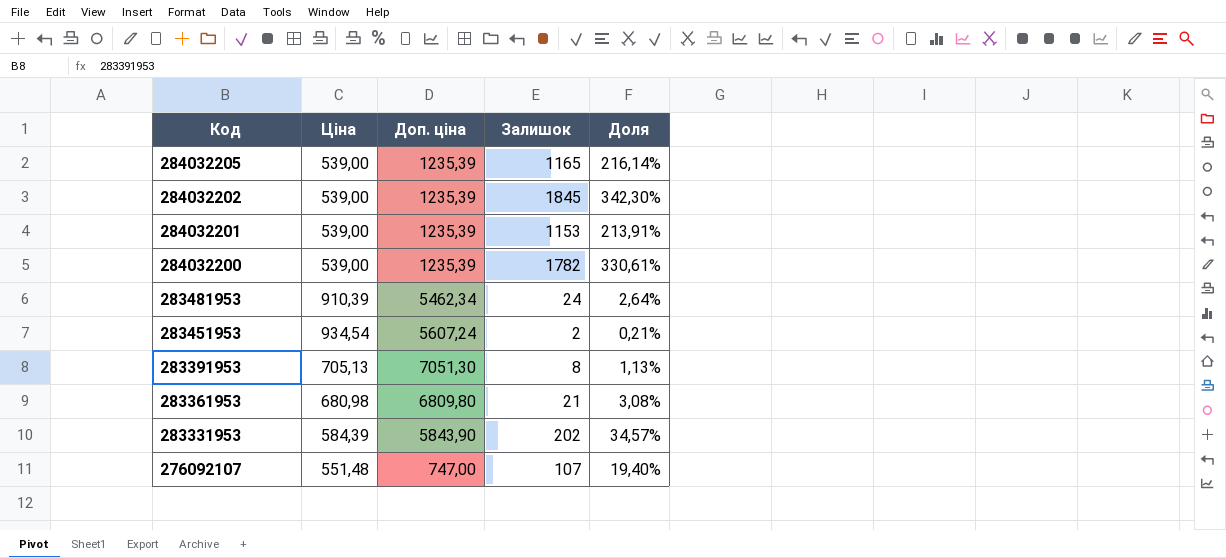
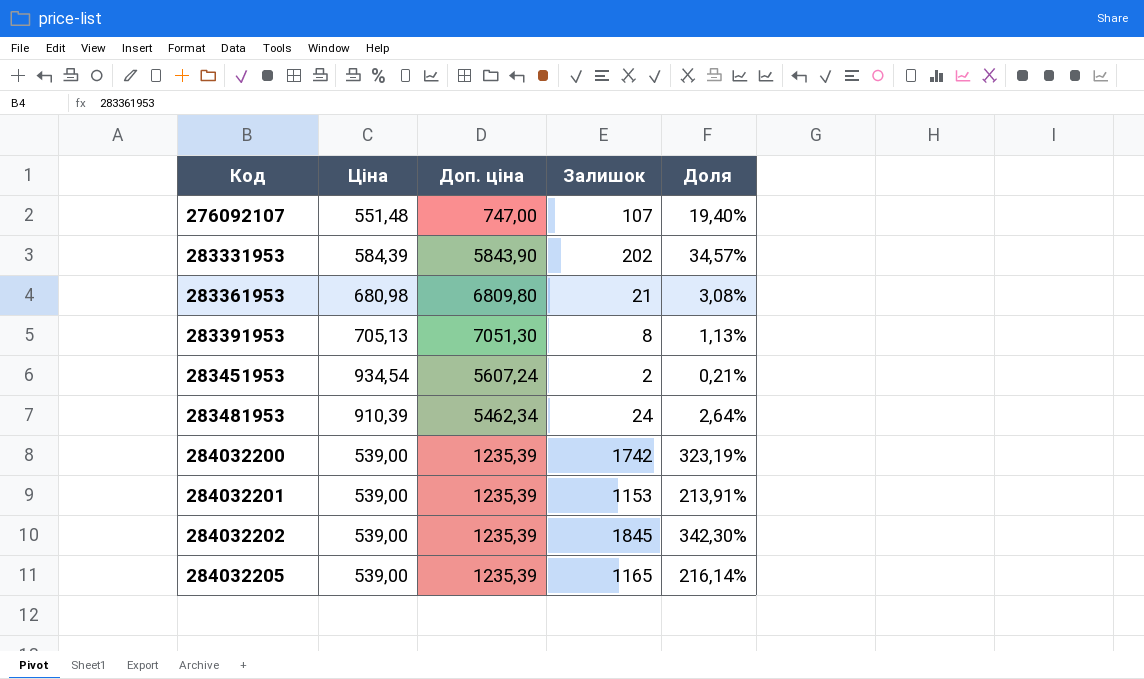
row order: Код descending -> Код ascending
284032200 | Залишок: 1782 -> 1742
284032200 | Доля: 330,61% -> 323,19%

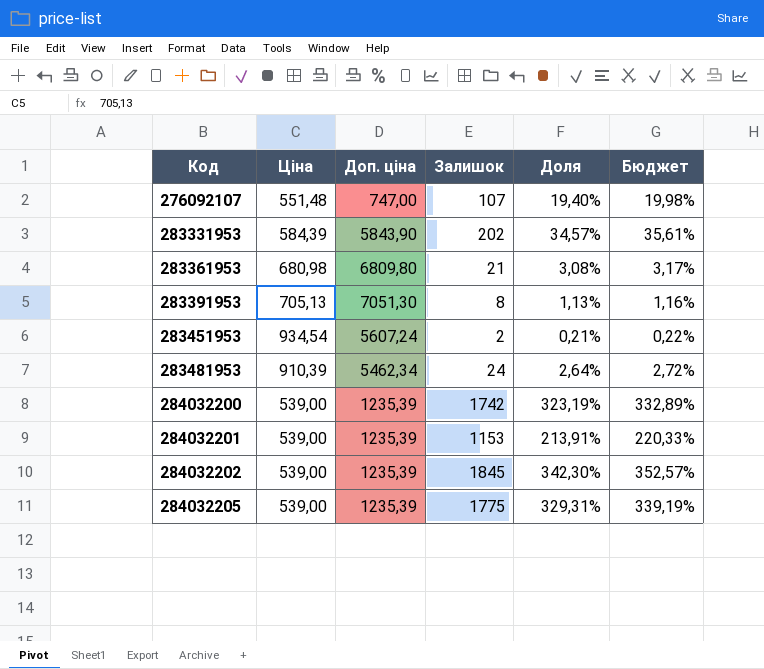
column Бюджет | formula: none -> [Доля] * 1,03
284032205 | Залишок: 1165 -> 1775
284032205 | Доля: 216,14% -> 329,31%

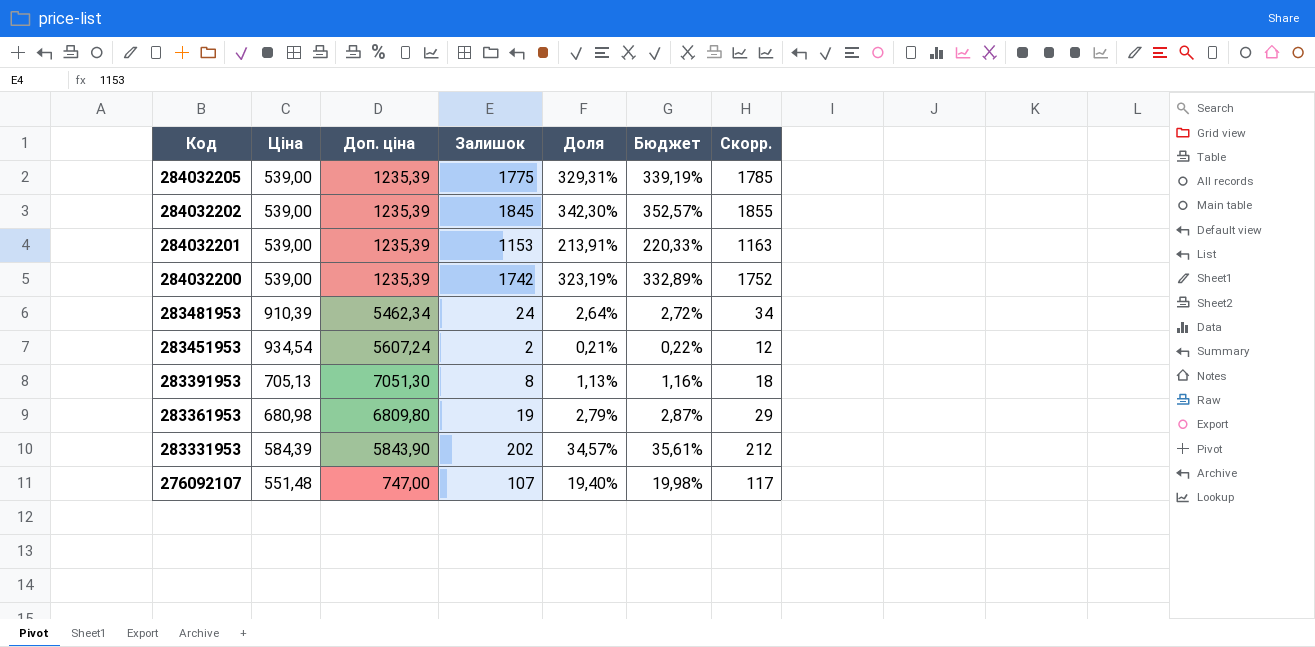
row order: Код ascending -> Код descending
column Скорр. | formula: none -> [Залишок] + 10
283361953 | Залишок: 21 -> 19
283361953 | Доля: 3,08% -> 2,79%
283361953 | Бюджет: 3,17% -> 2,87%

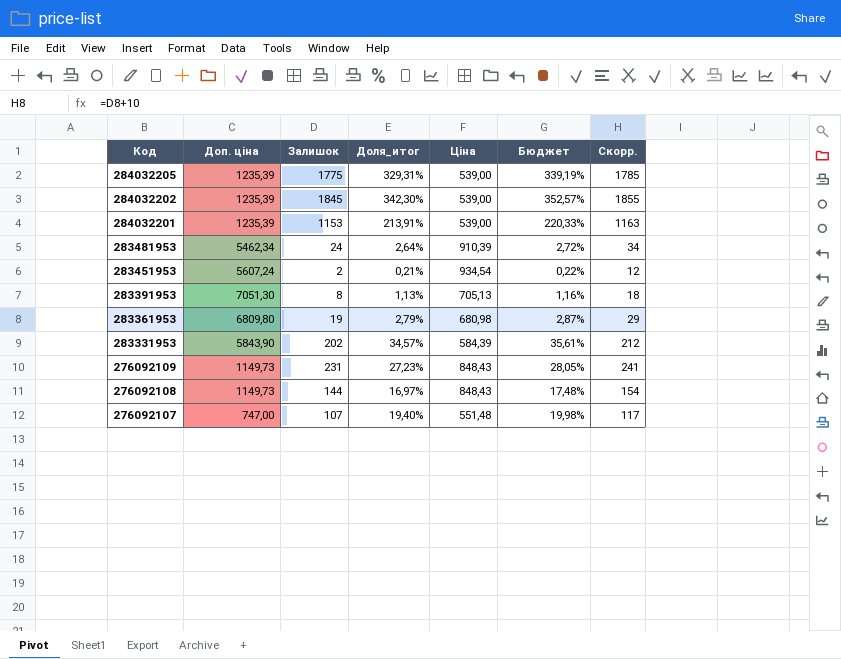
column name: Доля -> Доля_итог
column Ціна | position: 2 -> 5
row 284032200: 539,00 | 1235,39 | 1742 | 323,19% | 332,89% | 1752 -> none
row 276092109: none -> 1149,73 | 231 | 27,23% | 848,43 | 28,05% | 241
row 276092108: none -> 1149,73 | 144 | 16,97% | 848,43 | 17,48% | 154

